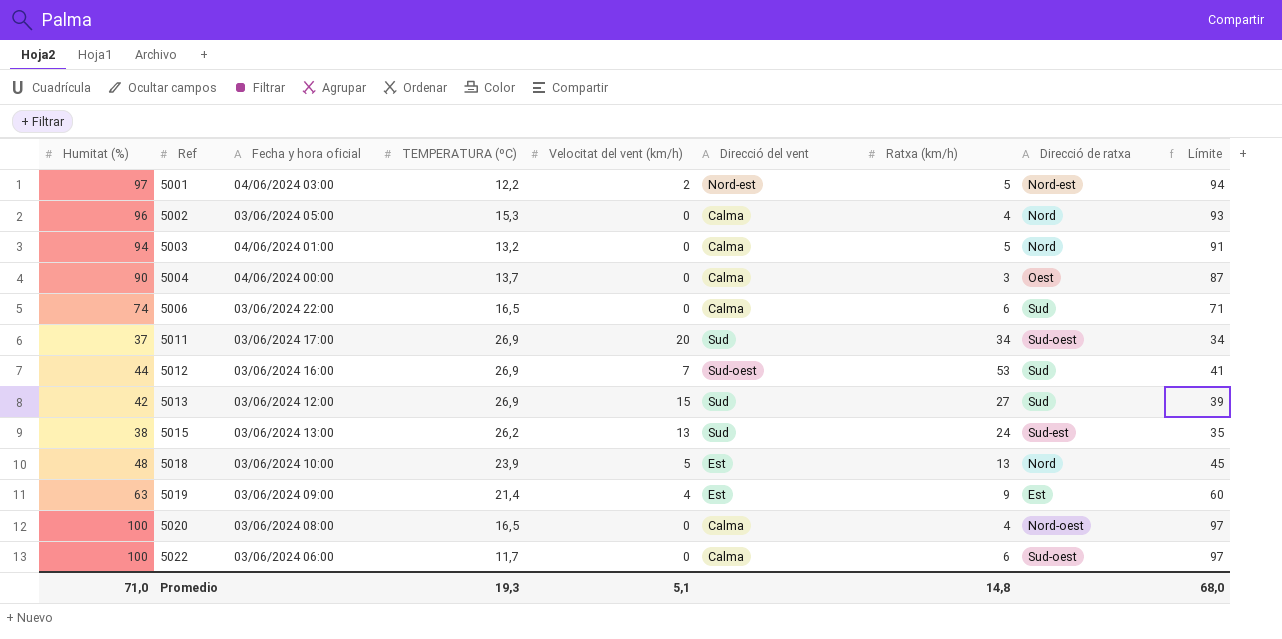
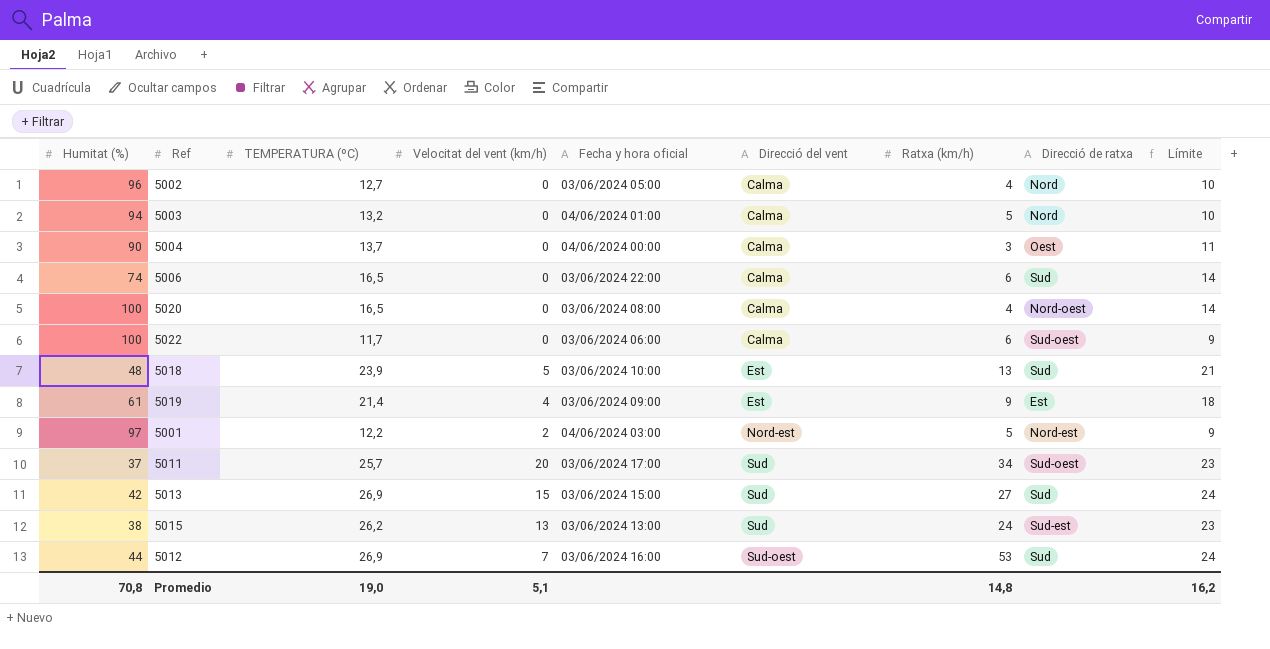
row order: Ref ascending -> Direcció del vent ascending
column Fecha y hora oficial | position: 3 -> 5
column Límite | formula: [Humitat (%)] - 3 -> [TEMPERATURA (ºC)] - 3
5002 | TEMPERATURA (ºC): 15,3 -> 12,7
5018 | Direcció de ratxa: Nord -> Sud
5019 | Humitat (%): 63 -> 61
5011 | TEMPERATURA (ºC): 26,9 -> 25,7
5013 | Fecha y hora oficial: 03/06/2024 12:00 -> 03/06/2024 15:00
Promedio | Humitat (%): 71,0 -> 70,8
Promedio | TEMPERATURA (ºC): 19,3 -> 19,0
Promedio | Límite: 68,0 -> 16,2

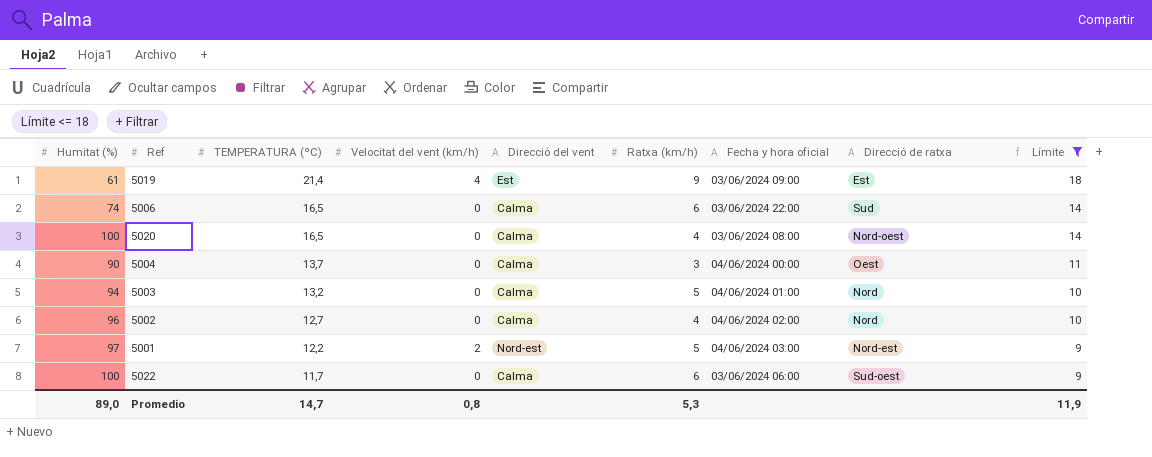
filter: none -> Límite <= 18
row order: Direcció del vent ascending -> TEMPERATURA (ºC) descending
column Fecha y hora oficial | position: 5 -> 7
5002 | Fecha y hora oficial: 03/06/2024 05:00 -> 04/06/2024 02:00
Promedio | Humitat (%): 70,8 -> 89,0
Promedio | TEMPERATURA (ºC): 19,0 -> 14,7
Promedio | Velocitat del vent (km/h): 5,1 -> 0,8
Promedio | Ratxa (km/h): 14,8 -> 5,3
Promedio | Límite: 16,2 -> 11,9

